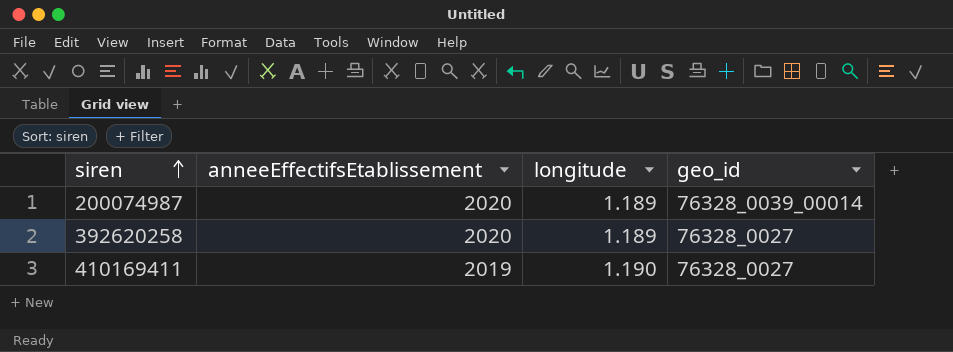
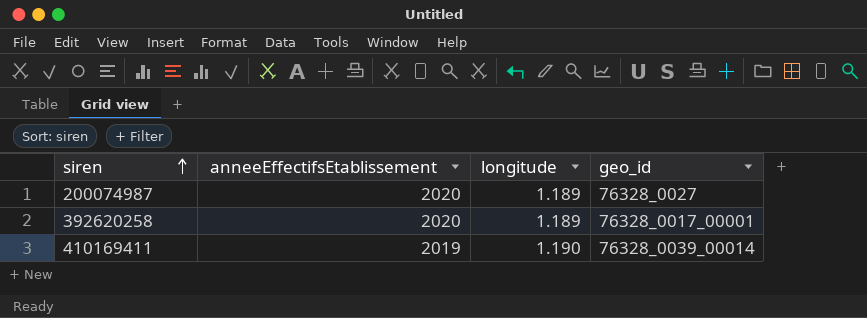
200074987 | geo_id: 76328_0039_00014 -> 76328_0027
392620258 | geo_id: 76328_0027 -> 76328_0017_00001
410169411 | geo_id: 76328_0027 -> 76328_0039_00014

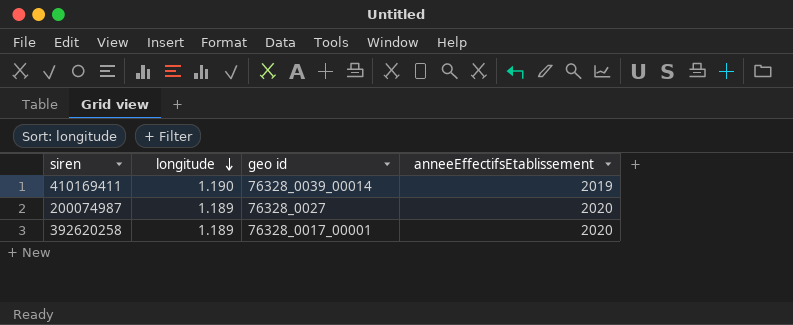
row order: siren ascending -> longitude descending
column name: geo_id -> geo id
column anneeEffectifsEtablissement | position: 2 -> 4

